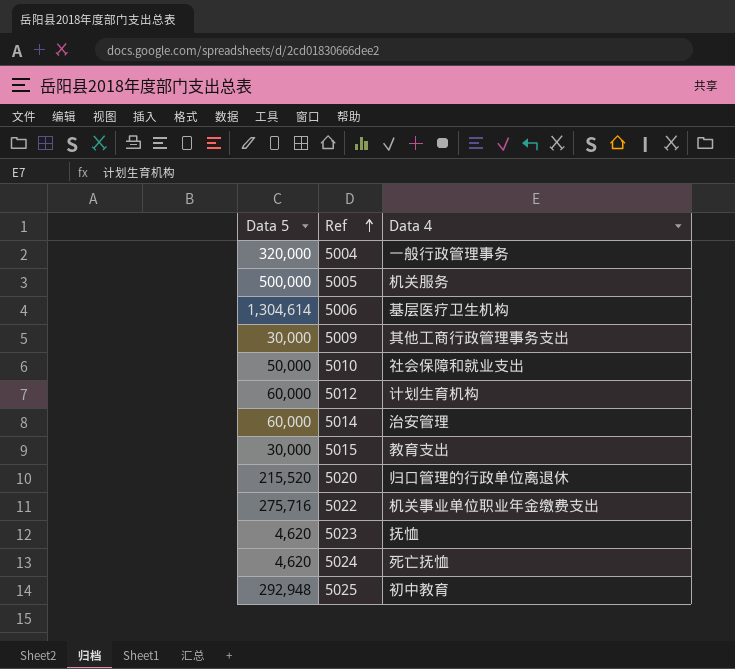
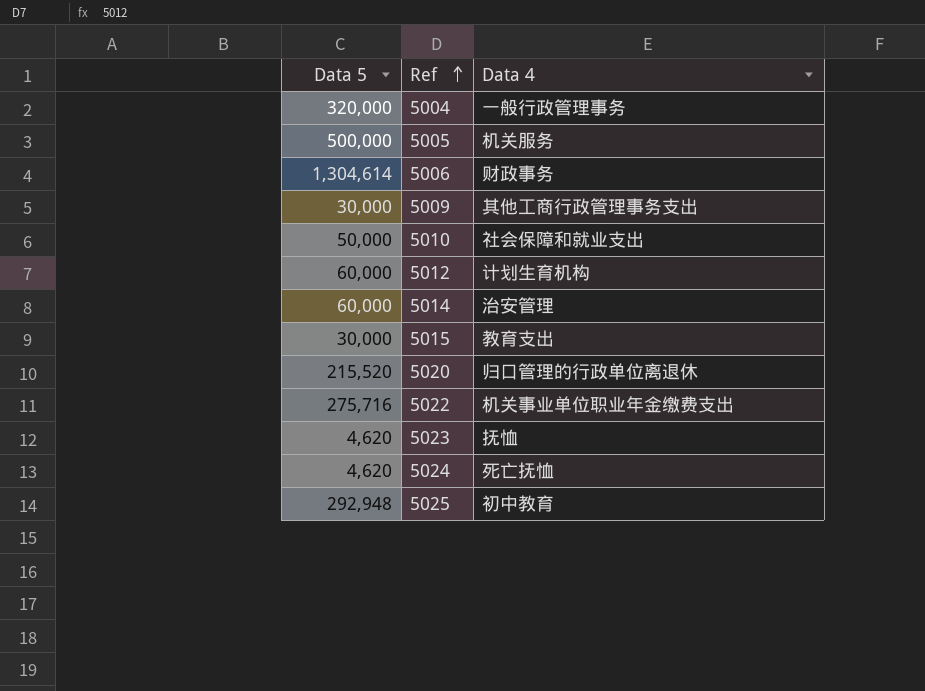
5006 | Data 4: 基层医疗卫生机构 -> 财政事务

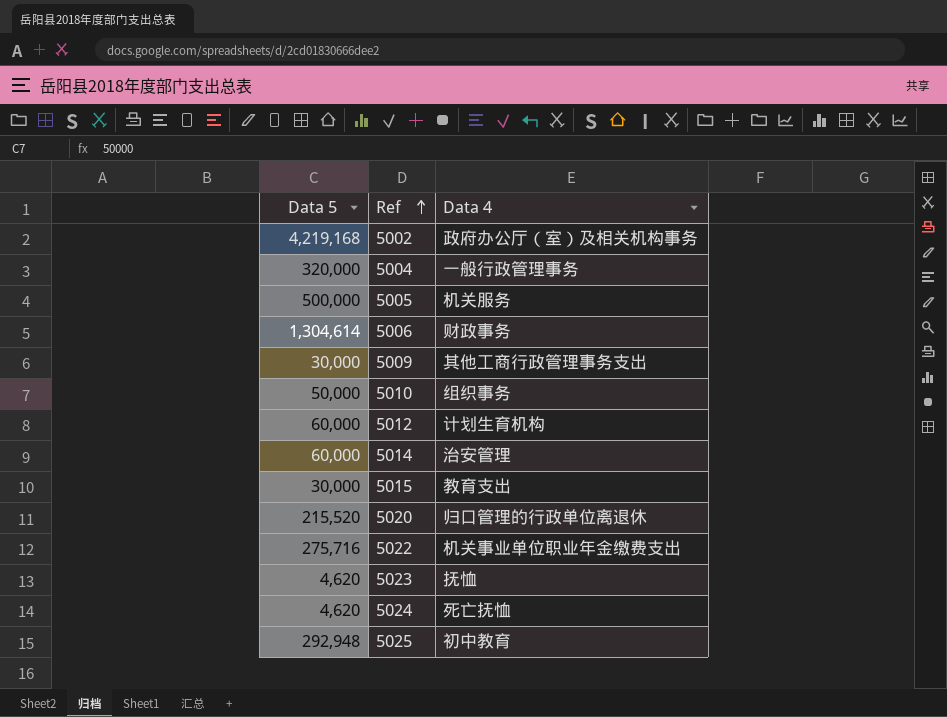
row 5002: none -> 4,219,168 | 政府办公厅（室）及相关机构事务
5010 | Data 4: 社会保障和就业支出 -> 组织事务

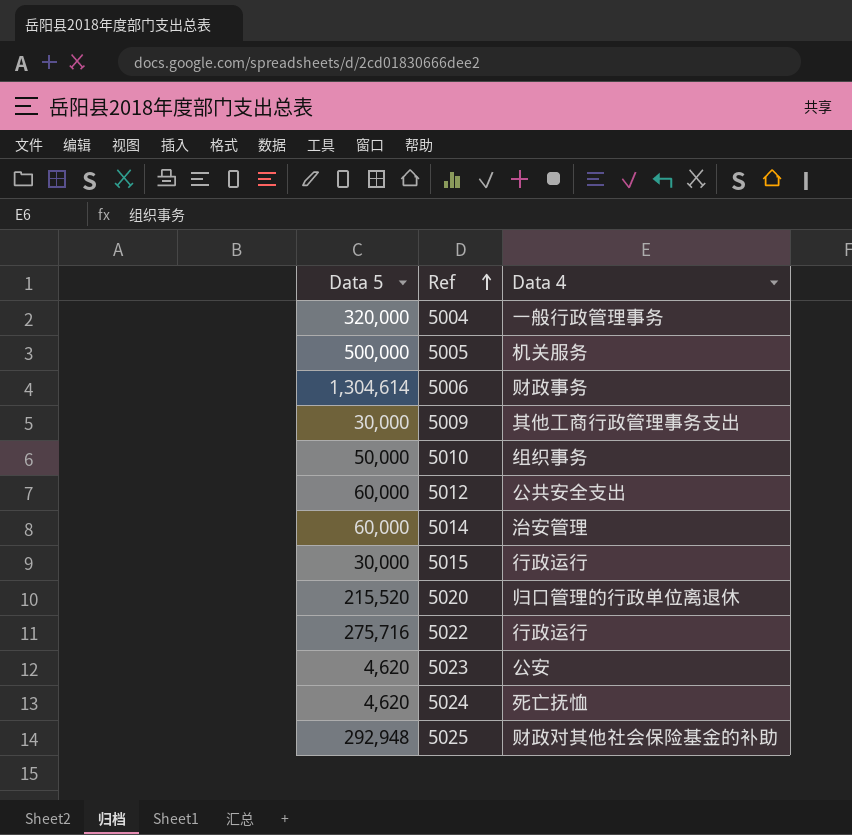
row 5002: 4,219,168 | 政府办公厅（室）及相关机构事务 -> none
5012 | Data 4: 计划生育机构 -> 公共安全支出
5015 | Data 4: 教育支出 -> 行政运行
5022 | Data 4: 机关事业单位职业年金缴费支出 -> 行政运行
5023 | Data 4: 抚恤 -> 公安
5025 | Data 4: 初中教育 -> 财政对其他社会保险基金的补助

